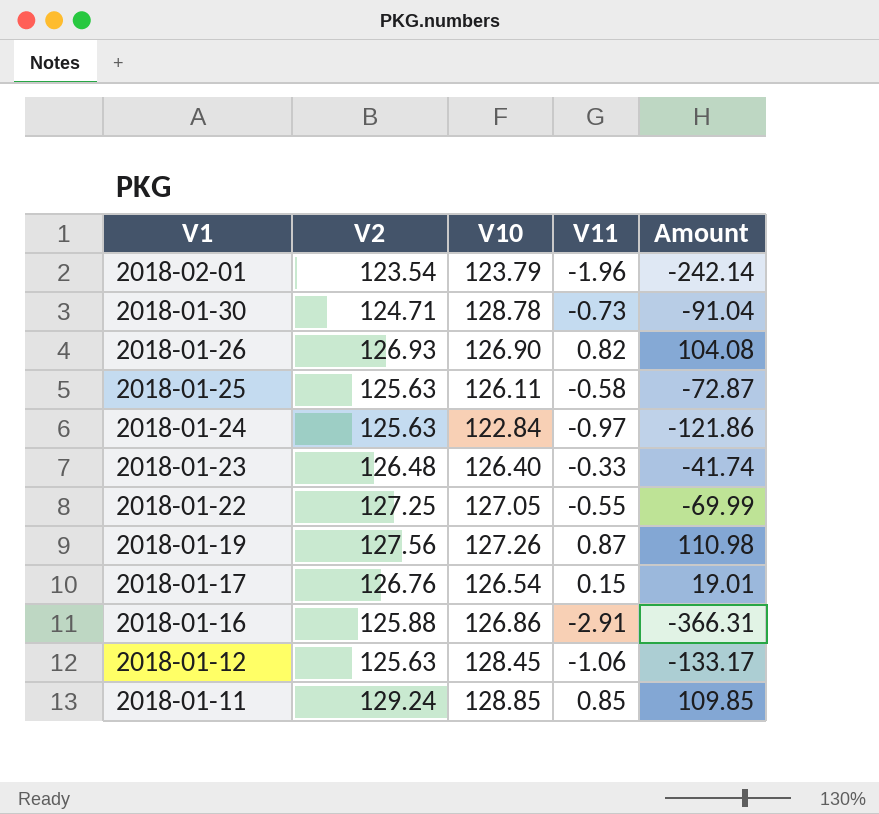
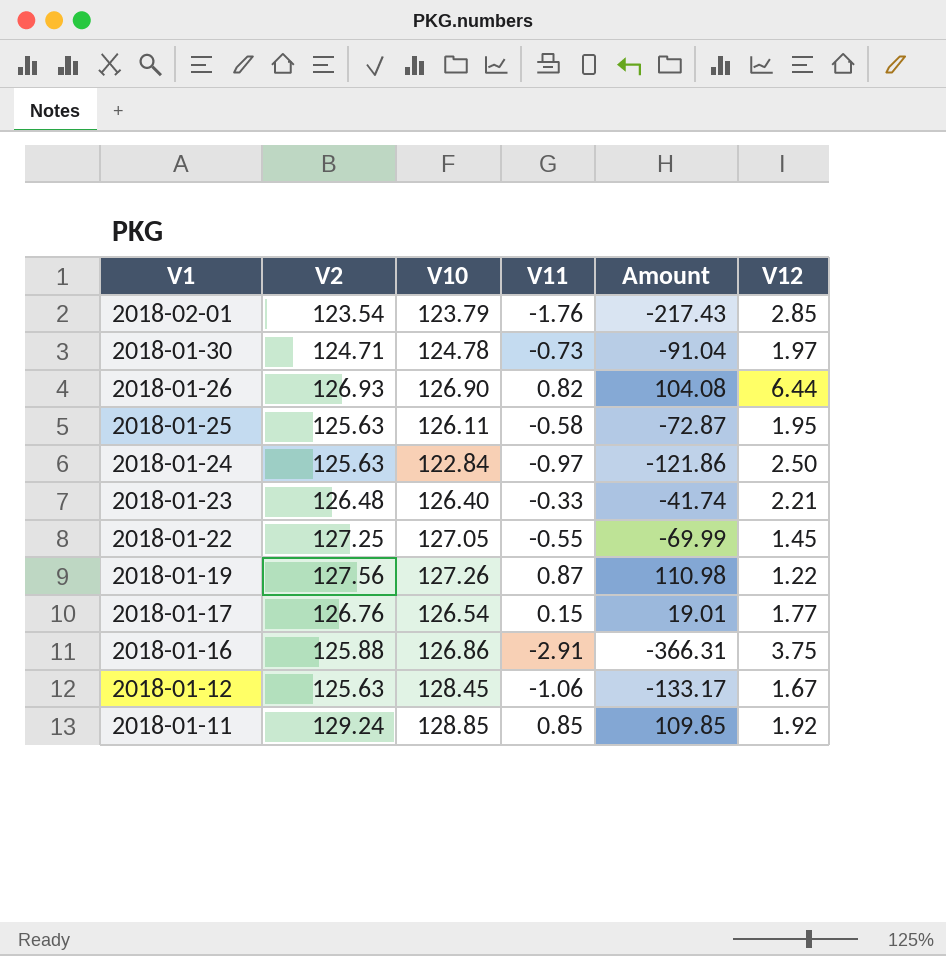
column V12 | position: none -> 6
2018-02-01 | V11: -1.96 -> -1.76
2018-02-01 | Amount: -242.14 -> -217.43
2018-01-30 | V10: 128.78 -> 124.78

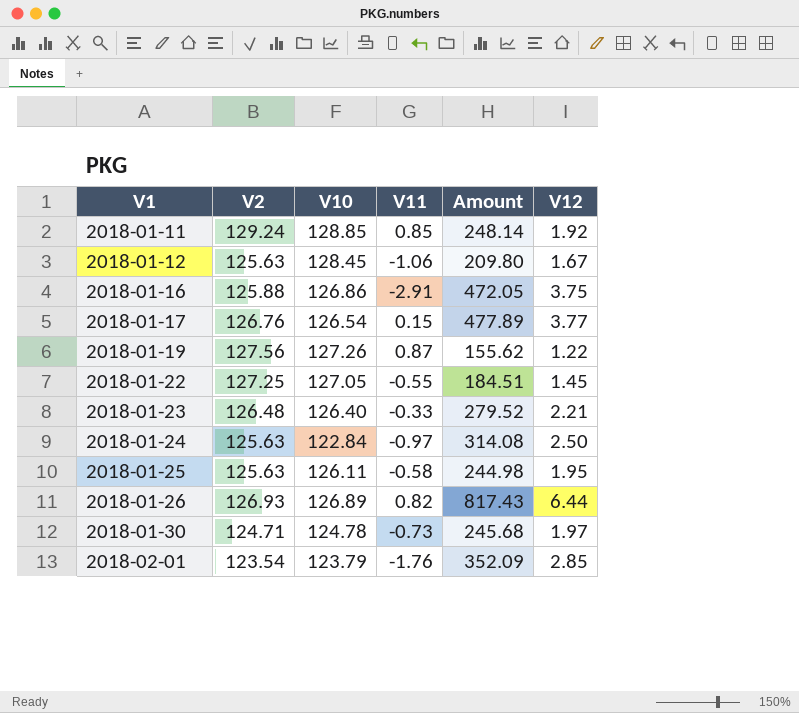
row order: V1 descending -> V1 ascending
column Amount | formula: [V2] * [V11] -> [V2] * [V12]
2018-01-17 | V12: 1.77 -> 3.77
2018-01-26 | V10: 126.90 -> 126.89

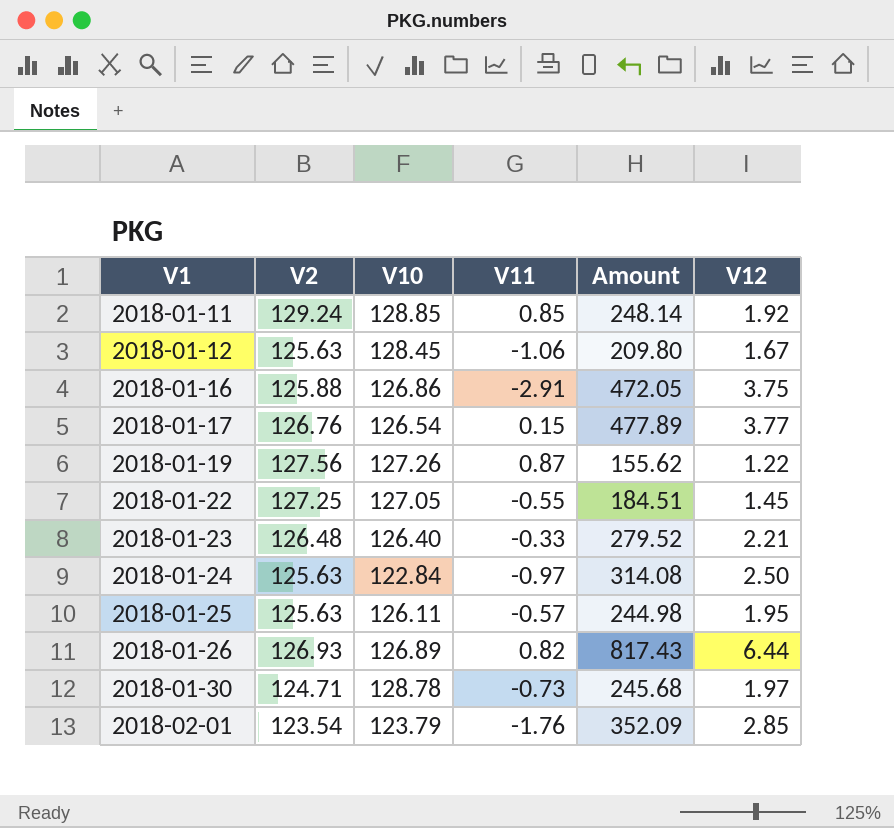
2018-01-25 | V11: -0.58 -> -0.57
2018-01-30 | V10: 124.78 -> 128.78

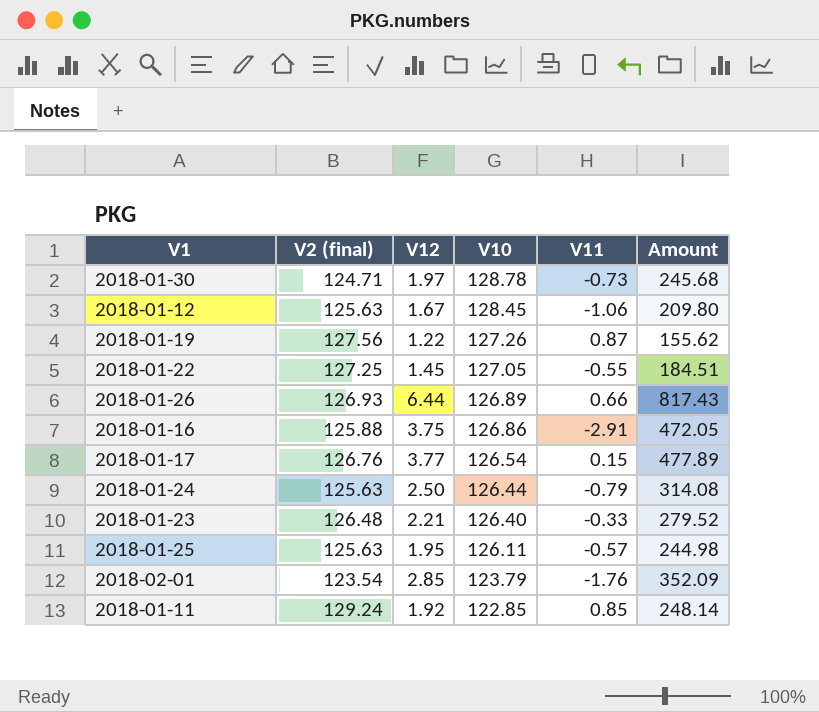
row order: V1 ascending -> V10 descending
column name: V2 -> V2 (final)
column V12 | position: 6 -> 3
2018-01-26 | V11: 0.82 -> 0.66
2018-01-24 | V10: 122.84 -> 126.44
2018-01-24 | V11: -0.97 -> -0.79
2018-01-11 | V10: 128.85 -> 122.85

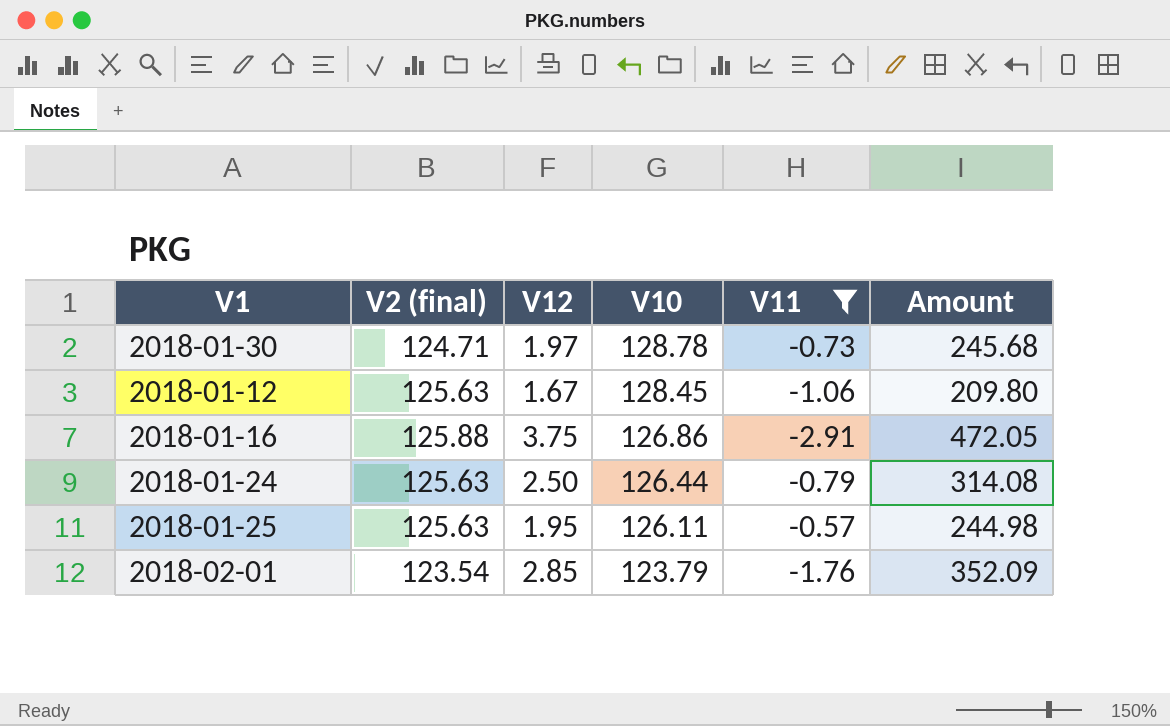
filter: none -> V11 <= -0.57

